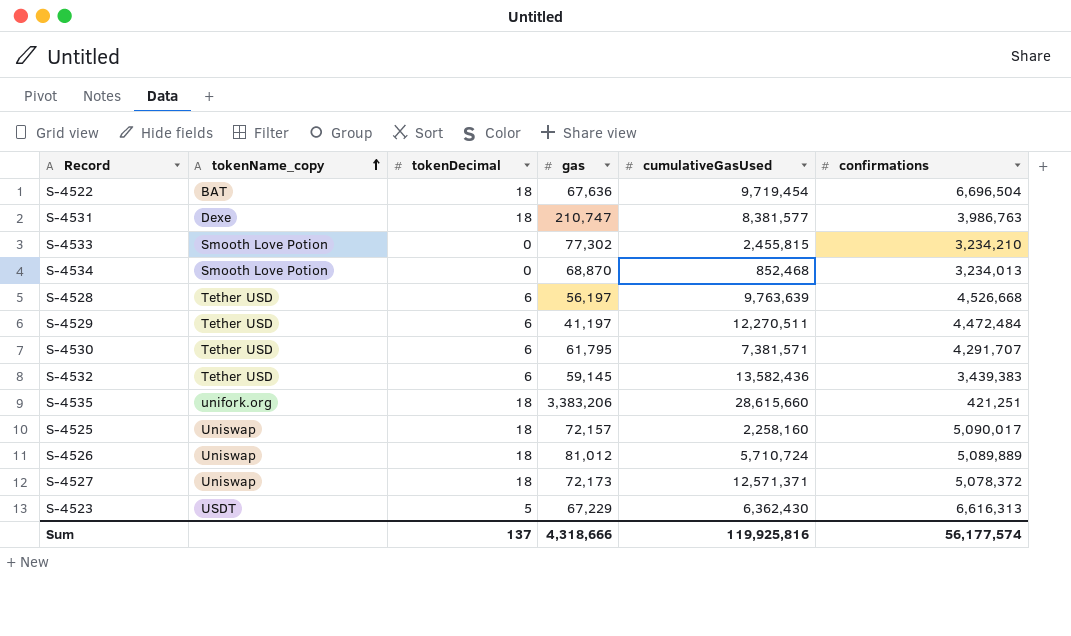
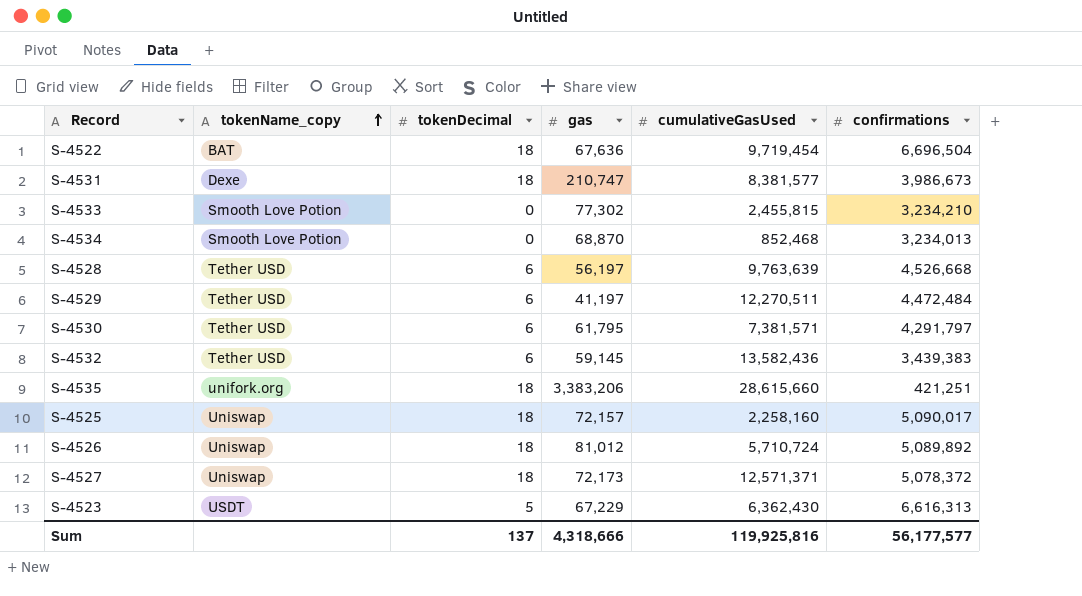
S-4531 | confirmations: 3,986,763 -> 3,986,673
S-4530 | confirmations: 4,291,707 -> 4,291,797
S-4526 | confirmations: 5,089,889 -> 5,089,892
Sum | confirmations: 56,177,574 -> 56,177,577

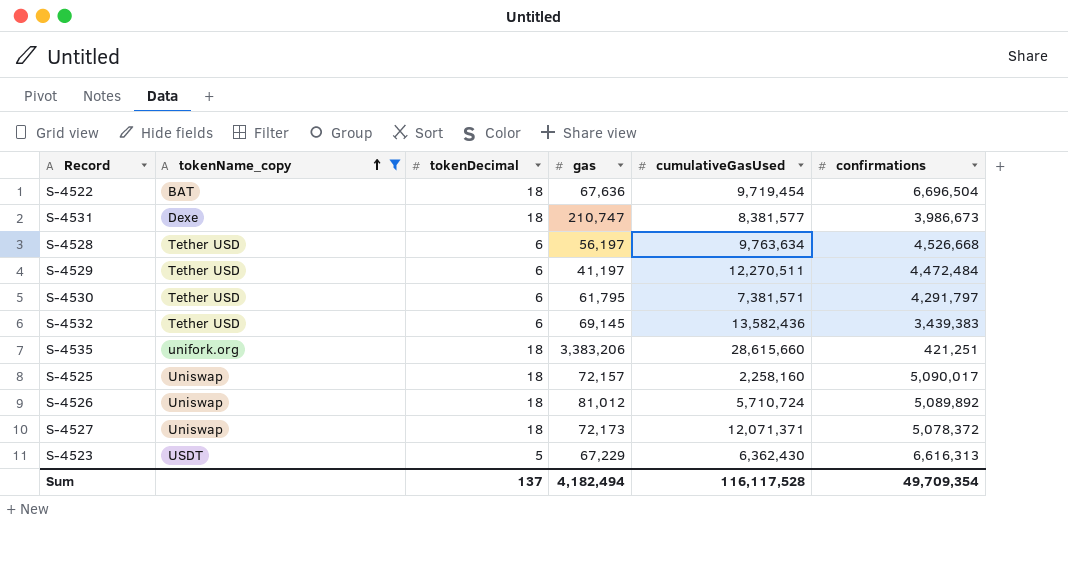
filter: none -> tokenName_copy != Smooth Love Potion
S-4528 | cumulativeGasUsed: 9,763,639 -> 9,763,634
S-4532 | gas: 59,145 -> 69,145
S-4527 | cumulativeGasUsed: 12,571,371 -> 12,071,371
Sum | gas: 4,318,666 -> 4,182,494
Sum | cumulativeGasUsed: 119,925,816 -> 116,117,528
Sum | confirmations: 56,177,577 -> 49,709,354

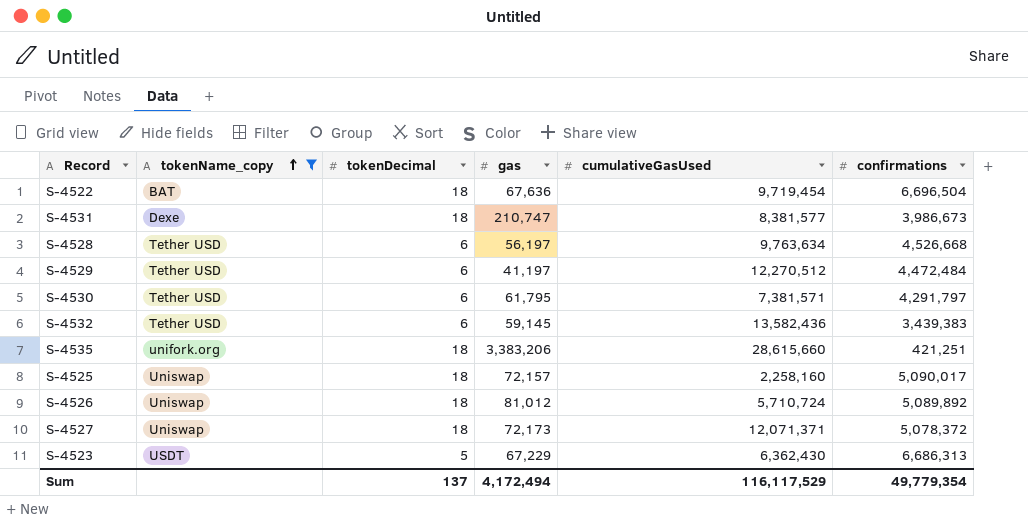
S-4529 | cumulativeGasUsed: 12,270,511 -> 12,270,512
S-4532 | gas: 69,145 -> 59,145
S-4523 | confirmations: 6,616,313 -> 6,686,313
Sum | gas: 4,182,494 -> 4,172,494
Sum | cumulativeGasUsed: 116,117,528 -> 116,117,529
Sum | confirmations: 49,709,354 -> 49,779,354

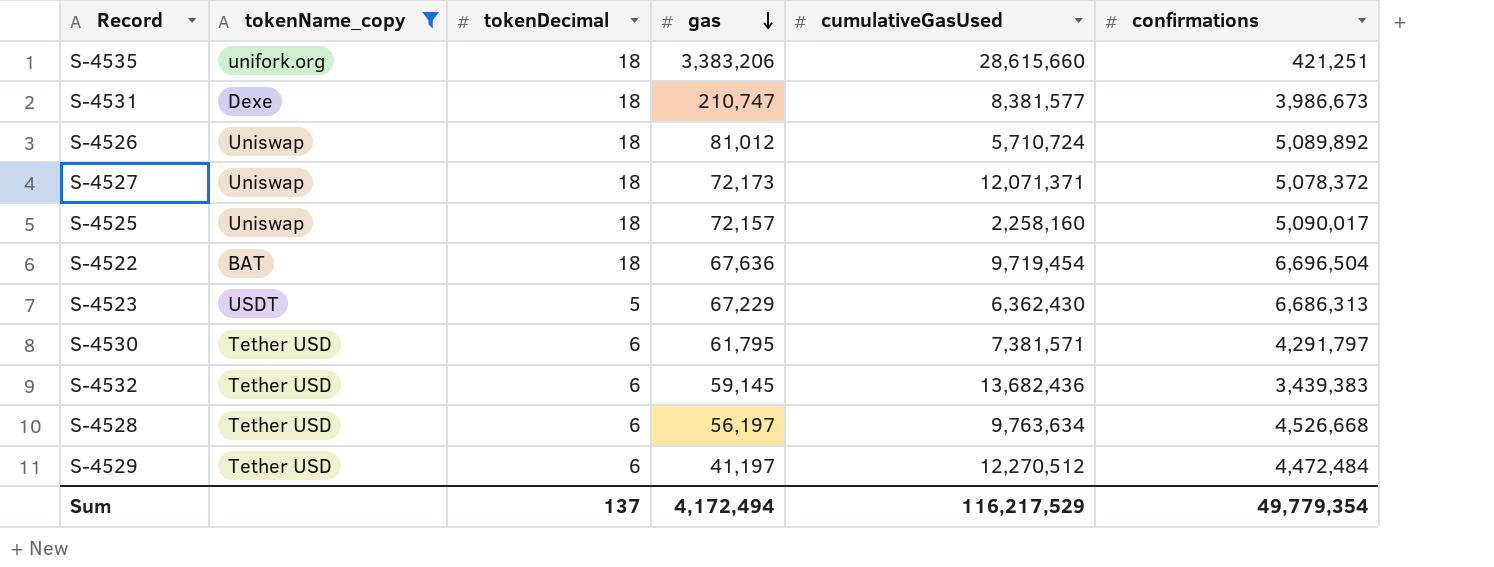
row order: tokenName_copy ascending -> gas descending
S-4532 | cumulativeGasUsed: 13,582,436 -> 13,682,436
Sum | cumulativeGasUsed: 116,117,529 -> 116,217,529

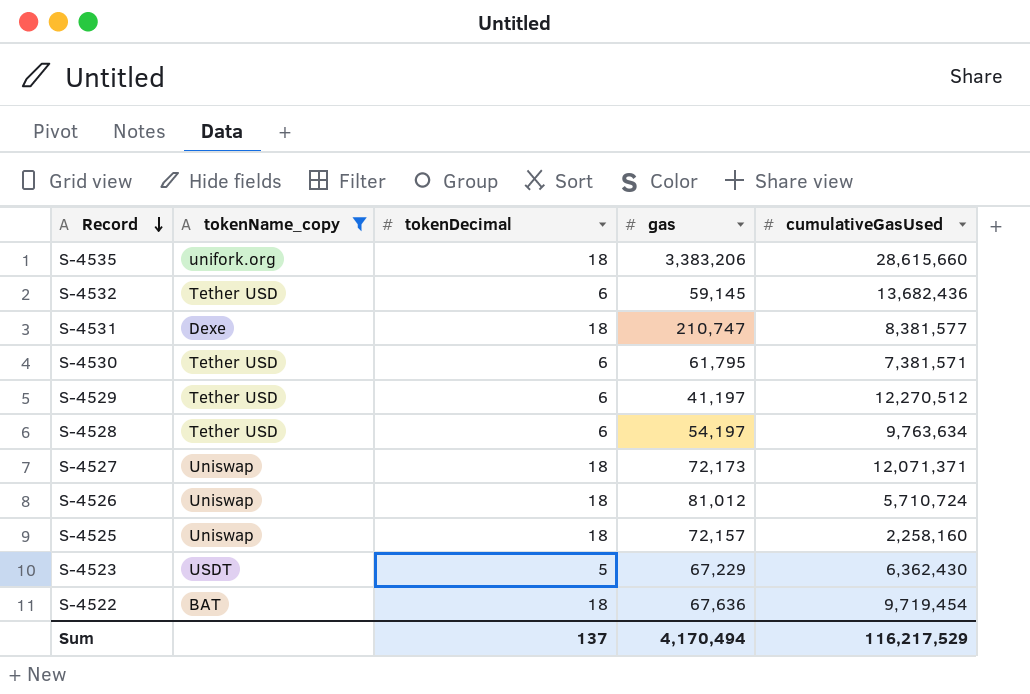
row order: gas descending -> Record descending
column confirmations | position: 6 -> none
S-4528 | gas: 56,197 -> 54,197
Sum | gas: 4,172,494 -> 4,170,494

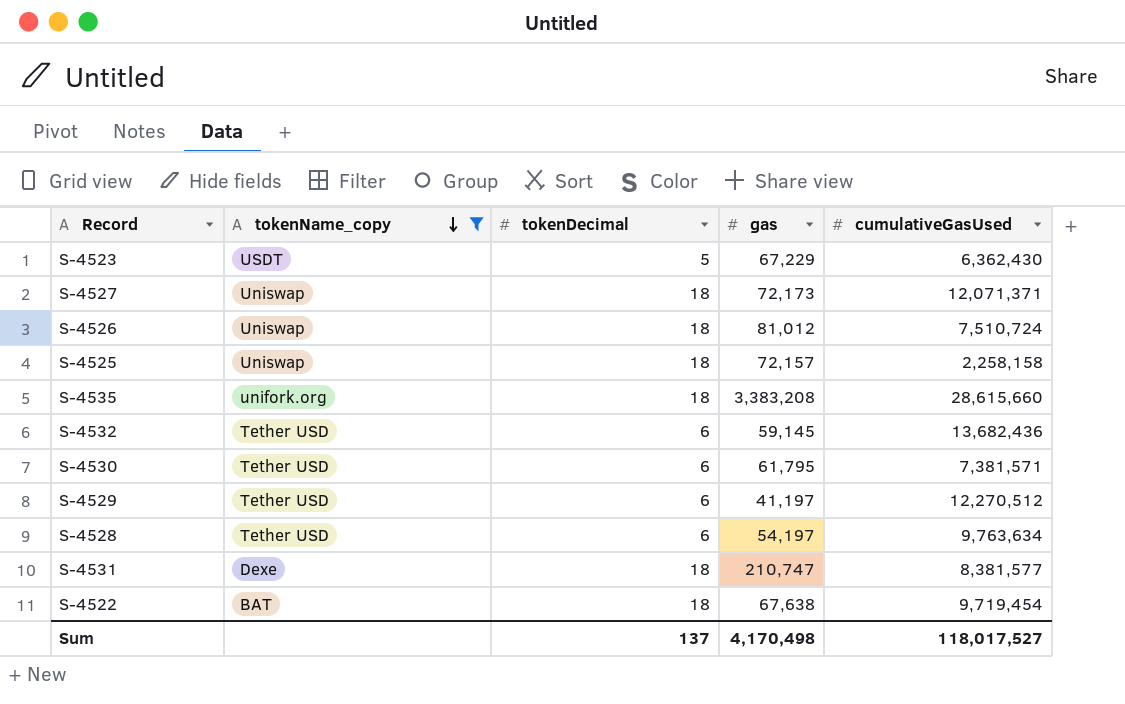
row order: Record descending -> tokenName_copy descending
S-4526 | cumulativeGasUsed: 5,710,724 -> 7,510,724
S-4525 | cumulativeGasUsed: 2,258,160 -> 2,258,158
S-4535 | gas: 3,383,206 -> 3,383,208
S-4522 | gas: 67,636 -> 67,638
Sum | gas: 4,170,494 -> 4,170,498
Sum | cumulativeGasUsed: 116,217,529 -> 118,017,527

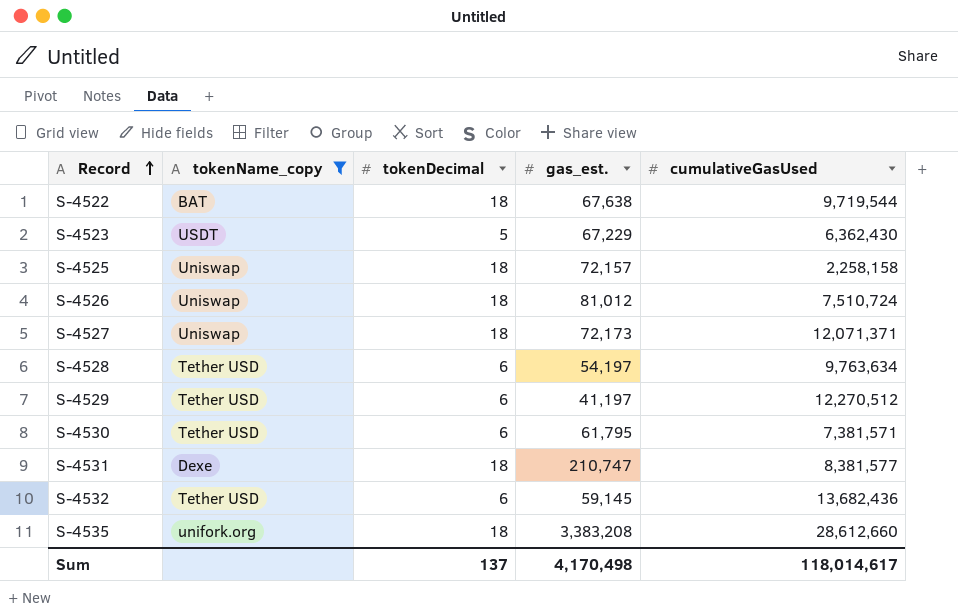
row order: tokenName_copy descending -> Record ascending
column name: gas -> gas_est.
S-4522 | cumulativeGasUsed: 9,719,454 -> 9,719,544
S-4535 | cumulativeGasUsed: 28,615,660 -> 28,612,660
Sum | cumulativeGasUsed: 118,017,527 -> 118,014,617

